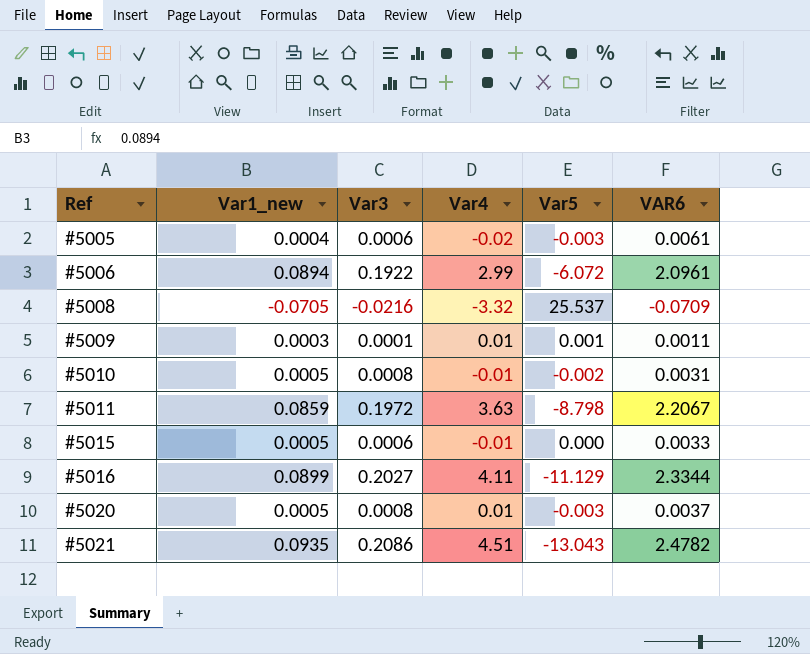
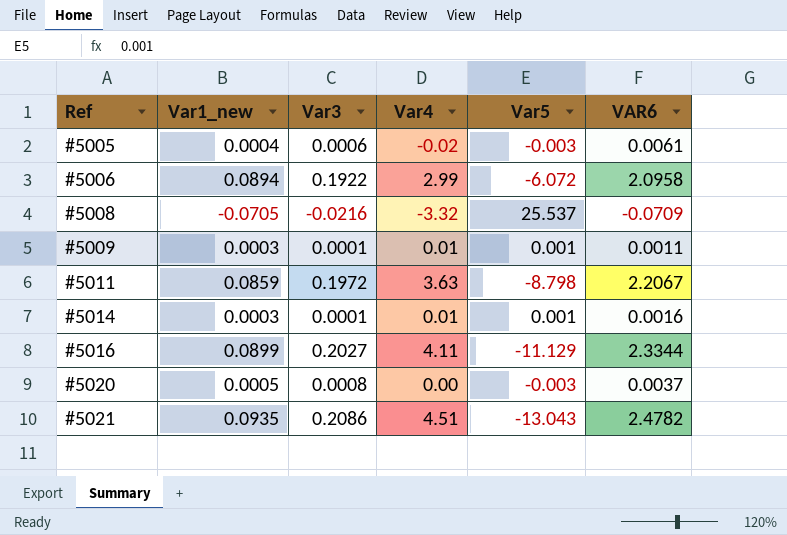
row #5010: 0.0005 | 0.0008 | -0.01 | -0.002 | 0.0031 -> none
row #5015: 0.0005 | 0.0006 | -0.01 | 0.000 | 0.0033 -> none
#5006 | VAR6: 2.0961 -> 2.0958
row #5014: none -> 0.0003 | 0.0001 | 0.01 | 0.001 | 0.0016
#5020 | Var4: 0.01 -> 0.00

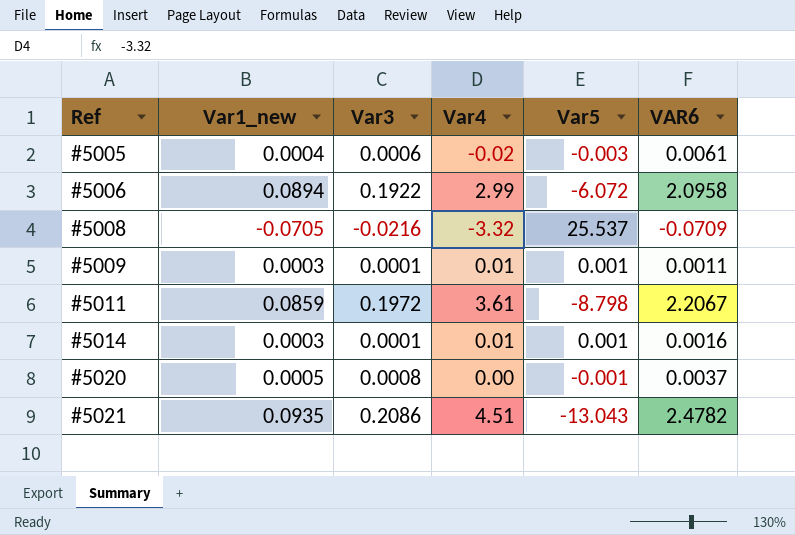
row #5016: 0.0899 | 0.2027 | 4.11 | -11.129 | 2.3344 -> none
#5011 | Var4: 3.63 -> 3.61
#5020 | Var5: -0.003 -> -0.001

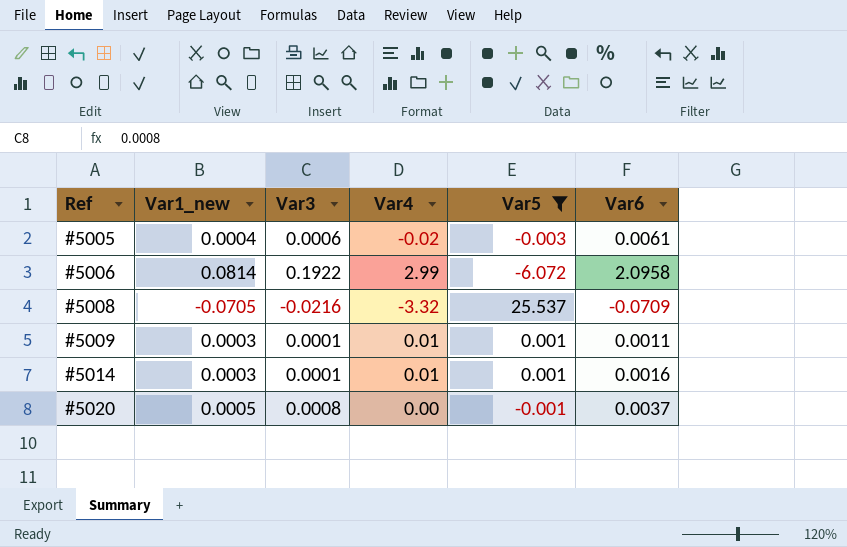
filter: none -> Var5 >= -6.072
column name: VAR6 -> Var6
#5006 | Var1_new: 0.0894 -> 0.0814

